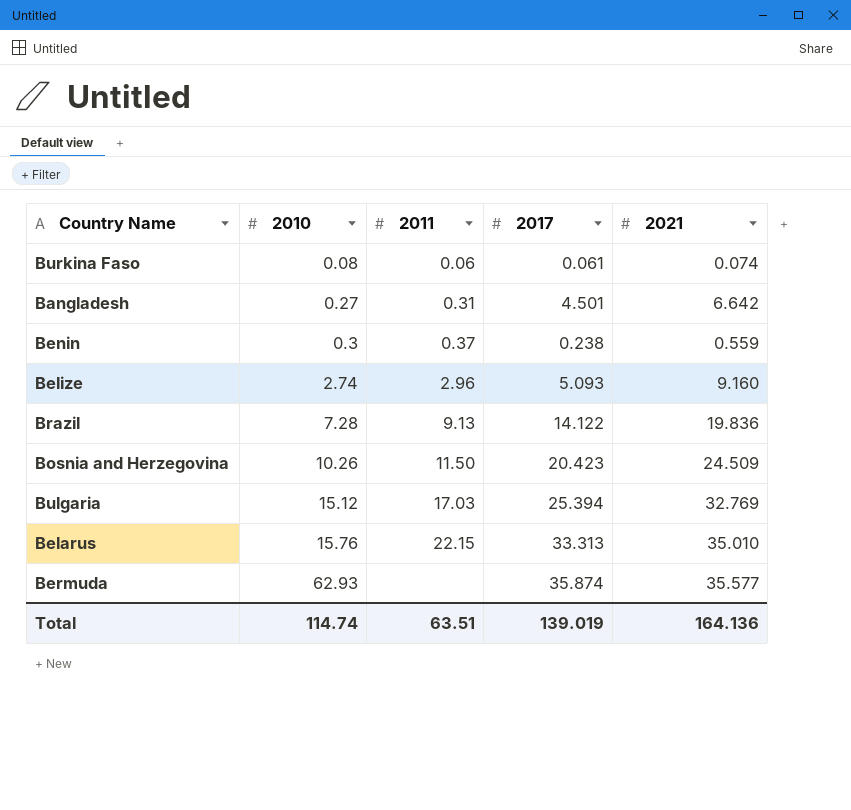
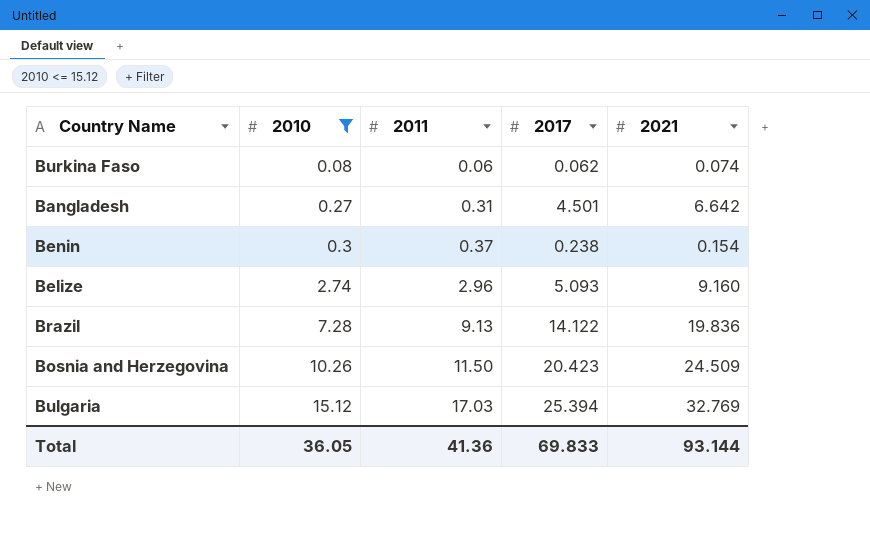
filter: none -> 2010 <= 15.12
Burkina Faso | 2017: 0.061 -> 0.062
Benin | 2021: 0.559 -> 0.154
Total | 2010: 114.74 -> 36.05
Total | 2011: 63.51 -> 41.36
Total | 2017: 139.019 -> 69.833
Total | 2021: 164.136 -> 93.144

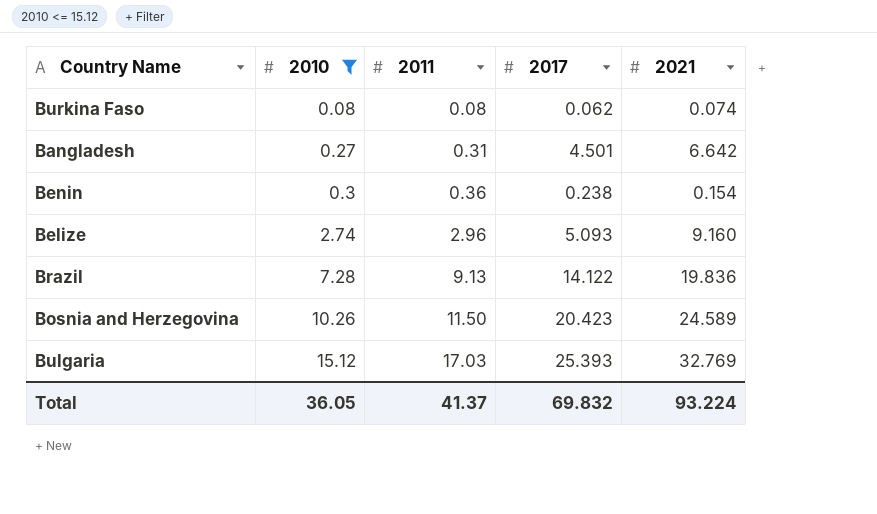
Burkina Faso | 2011: 0.06 -> 0.08
Benin | 2011: 0.37 -> 0.36
Bosnia and Herzegovina | 2021: 24.509 -> 24.589
Bulgaria | 2017: 25.394 -> 25.393
Total | 2011: 41.36 -> 41.37
Total | 2017: 69.833 -> 69.832
Total | 2021: 93.144 -> 93.224

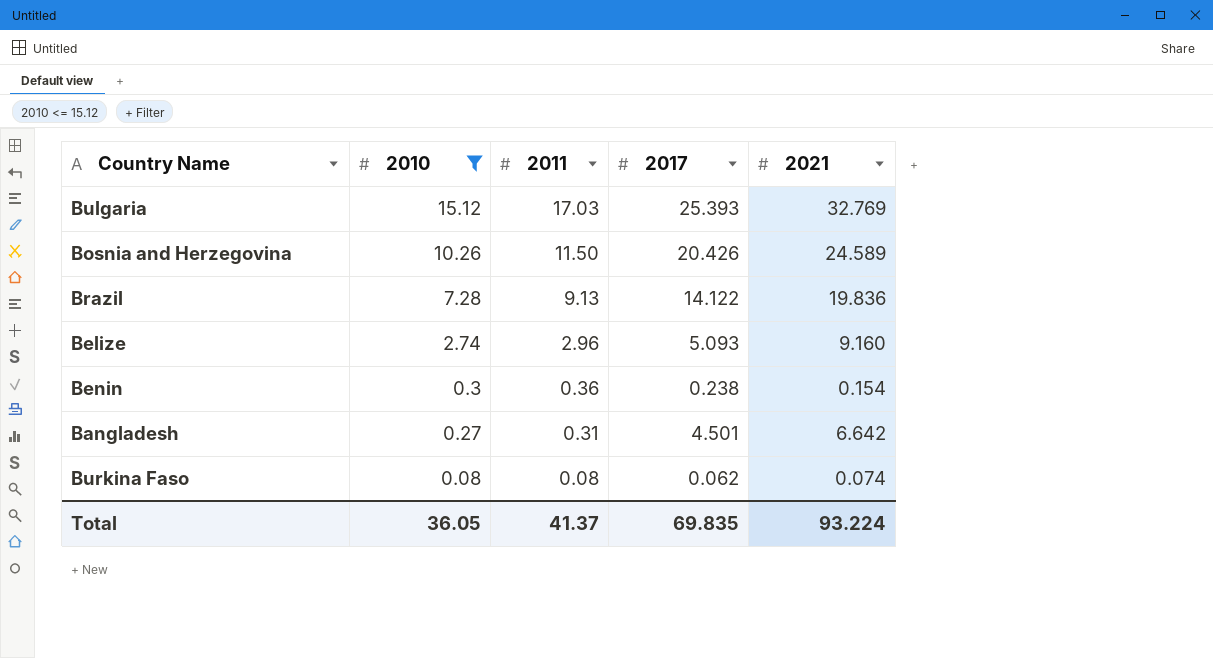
row order: 2010 ascending -> 2010 descending
Bosnia and Herzegovina | 2017: 20.423 -> 20.426
Total | 2017: 69.832 -> 69.835

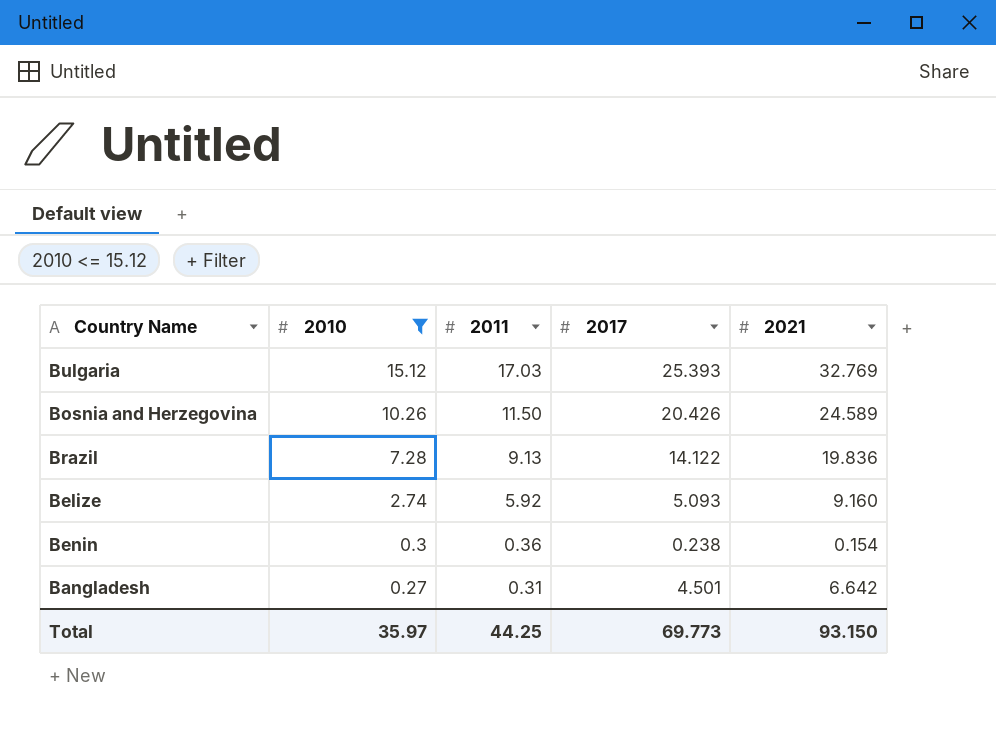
row Burkina Faso: 0.08 | 0.08 | 0.062 | 0.074 -> none
Belize | 2011: 2.96 -> 5.92
Total | 2010: 36.05 -> 35.97
Total | 2011: 41.37 -> 44.25
Total | 2017: 69.835 -> 69.773
Total | 2021: 93.224 -> 93.150

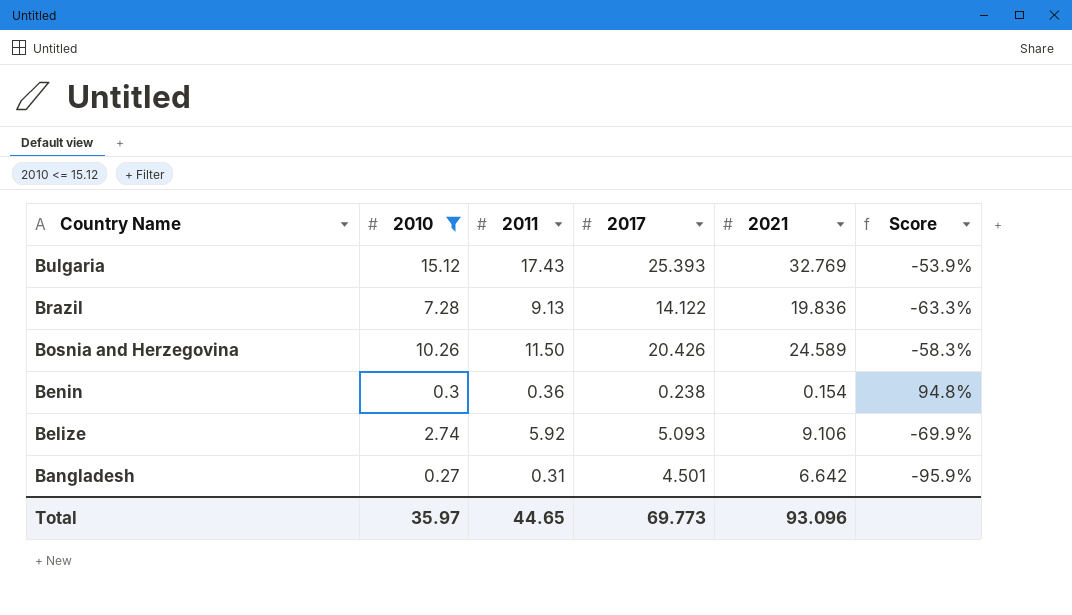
row order: 2010 descending -> Country Name descending
column Score | formula: none -> ([2010] - [2021]) / [2021]
Bulgaria | 2011: 17.03 -> 17.43
Belize | 2021: 9.160 -> 9.106
Total | 2011: 44.25 -> 44.65
Total | 2021: 93.150 -> 93.096

